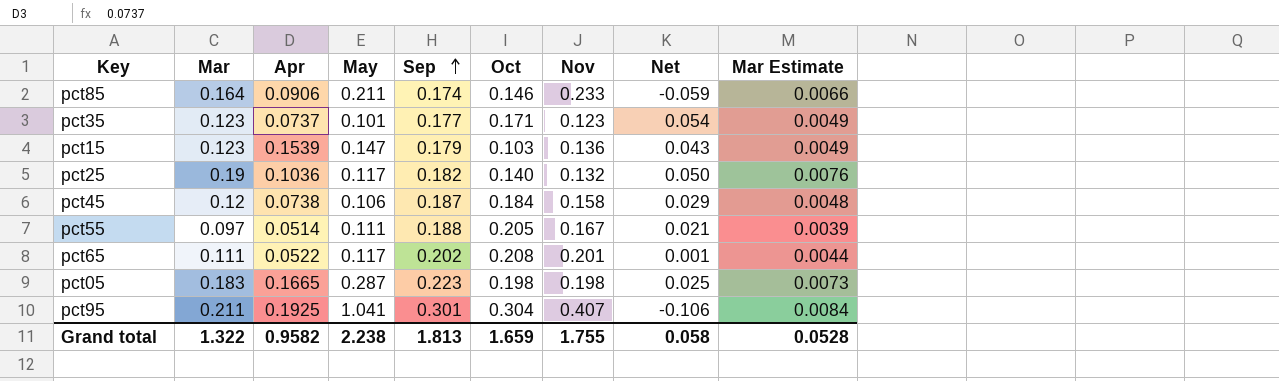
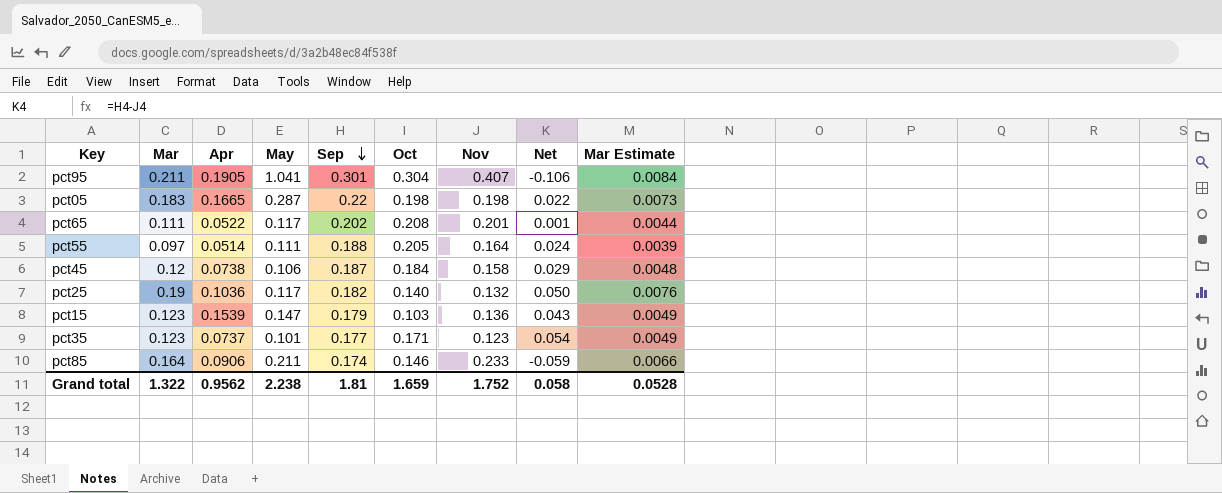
row order: Sep ascending -> Sep descending
pct95 | Apr: 0.1925 -> 0.1905
pct05 | Sep: 0.223 -> 0.22
pct05 | Net: 0.025 -> 0.022
pct55 | Nov: 0.167 -> 0.164
pct55 | Net: 0.021 -> 0.024
Grand total | Apr: 0.9582 -> 0.9562
Grand total | Sep: 1.813 -> 1.81
Grand total | Nov: 1.755 -> 1.752

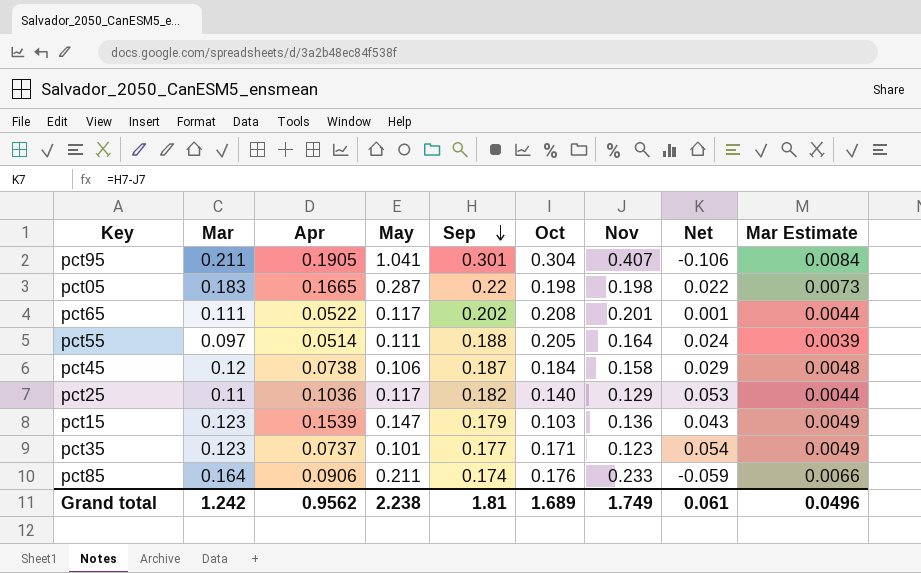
pct25 | Mar: 0.19 -> 0.11
pct25 | Nov: 0.132 -> 0.129
pct25 | Net: 0.050 -> 0.053
pct25 | Mar Estimate: 0.0076 -> 0.0044
pct85 | Oct: 0.146 -> 0.176
Grand total | Mar: 1.322 -> 1.242
Grand total | Oct: 1.659 -> 1.689
Grand total | Nov: 1.752 -> 1.749
Grand total | Net: 0.058 -> 0.061
Grand total | Mar Estimate: 0.0528 -> 0.0496

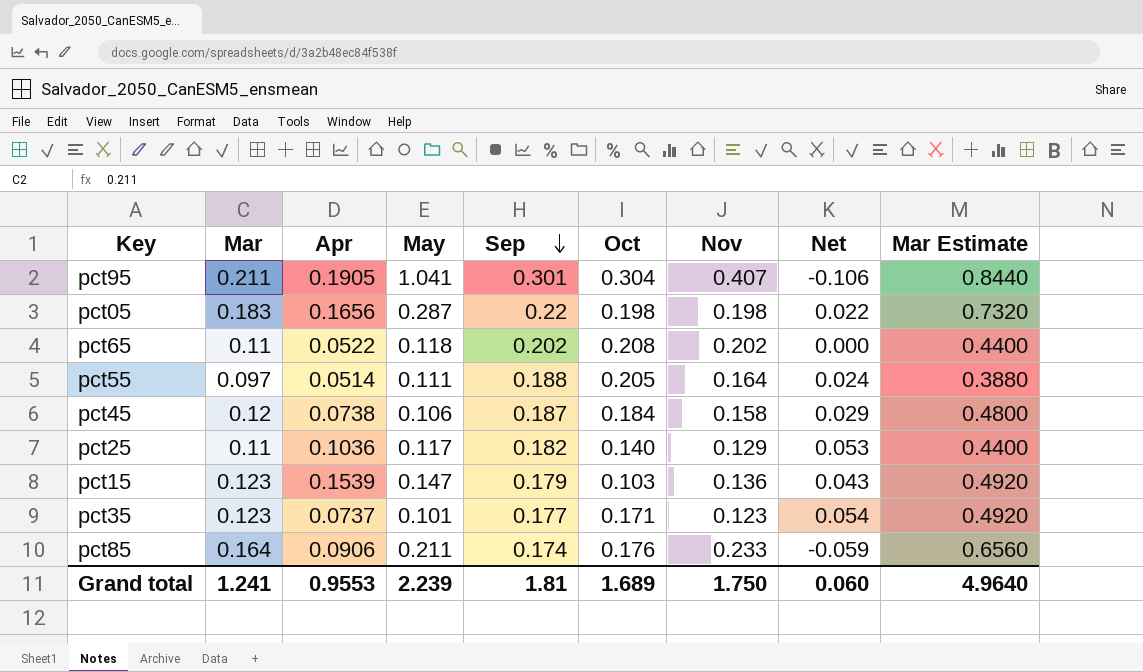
column Mar Estimate | formula: [Mar] * 0.04 -> [Mar] * 4
pct05 | Apr: 0.1665 -> 0.1656
pct65 | Mar: 0.111 -> 0.11
pct65 | May: 0.117 -> 0.118
pct65 | Nov: 0.201 -> 0.202
pct65 | Net: 0.001 -> 0.000
Grand total | Mar: 1.242 -> 1.241
Grand total | Apr: 0.9562 -> 0.9553
Grand total | May: 2.238 -> 2.239
Grand total | Nov: 1.749 -> 1.750
Grand total | Net: 0.061 -> 0.060
Grand total | Mar Estimate: 0.0496 -> 4.9640

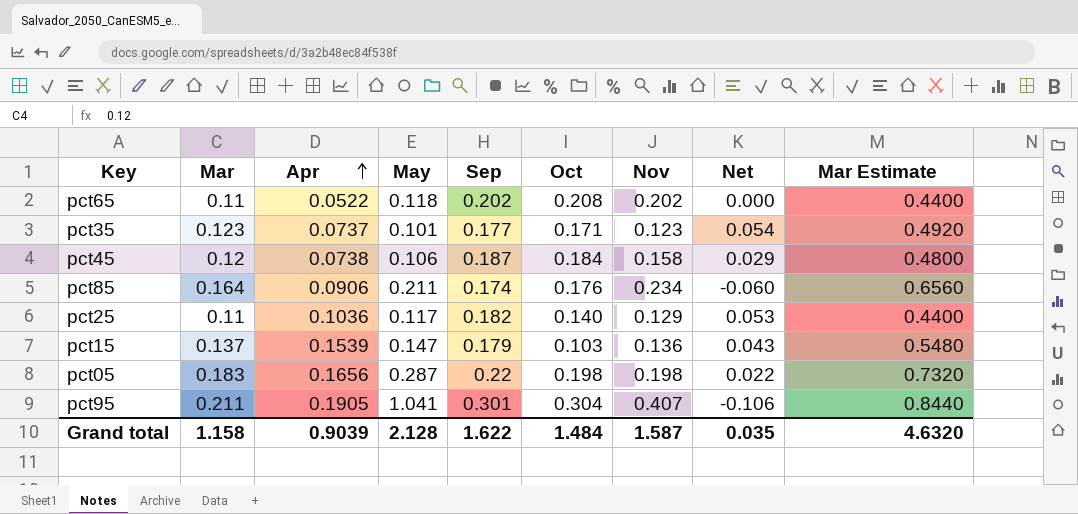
row order: Sep descending -> Apr ascending
row pct55: 0.097 | 0.0514 | 0.111 | 0.188 | 0.205 | 0.164 | 0.024 | 0.3880 -> none
pct85 | Nov: 0.233 -> 0.234
pct85 | Net: -0.059 -> -0.060
pct15 | Mar: 0.123 -> 0.137
pct15 | Mar Estimate: 0.4920 -> 0.5480
Grand total | Mar: 1.241 -> 1.158
Grand total | Apr: 0.9553 -> 0.9039
Grand total | May: 2.239 -> 2.128
Grand total | Sep: 1.81 -> 1.622
Grand total | Oct: 1.689 -> 1.484
Grand total | Nov: 1.750 -> 1.587
Grand total | Net: 0.060 -> 0.035
Grand total | Mar Estimate: 4.9640 -> 4.6320

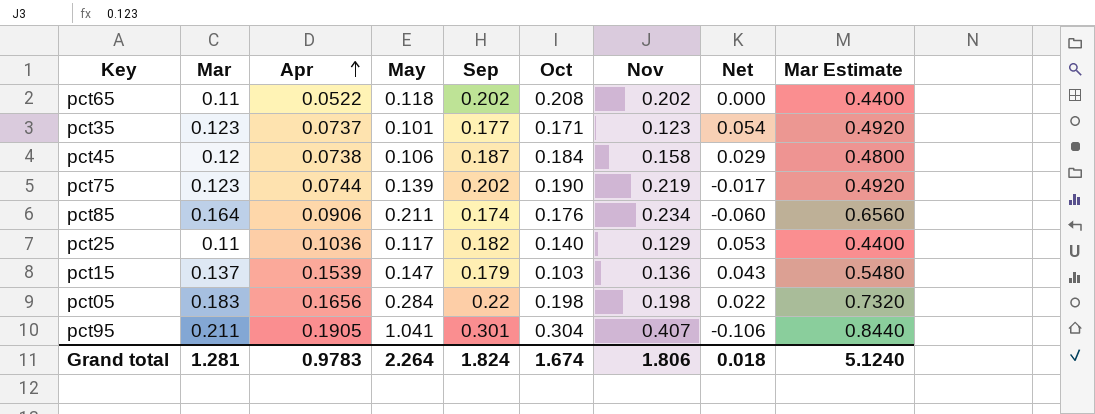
row pct75: none -> 0.123 | 0.0744 | 0.139 | 0.202 | 0.190 | 0.219 | -0.017 | 0.4920
pct05 | May: 0.287 -> 0.284
Grand total | Mar: 1.158 -> 1.281
Grand total | Apr: 0.9039 -> 0.9783
Grand total | May: 2.128 -> 2.264
Grand total | Sep: 1.622 -> 1.824
Grand total | Oct: 1.484 -> 1.674
Grand total | Nov: 1.587 -> 1.806
Grand total | Net: 0.035 -> 0.018
Grand total | Mar Estimate: 4.6320 -> 5.1240

